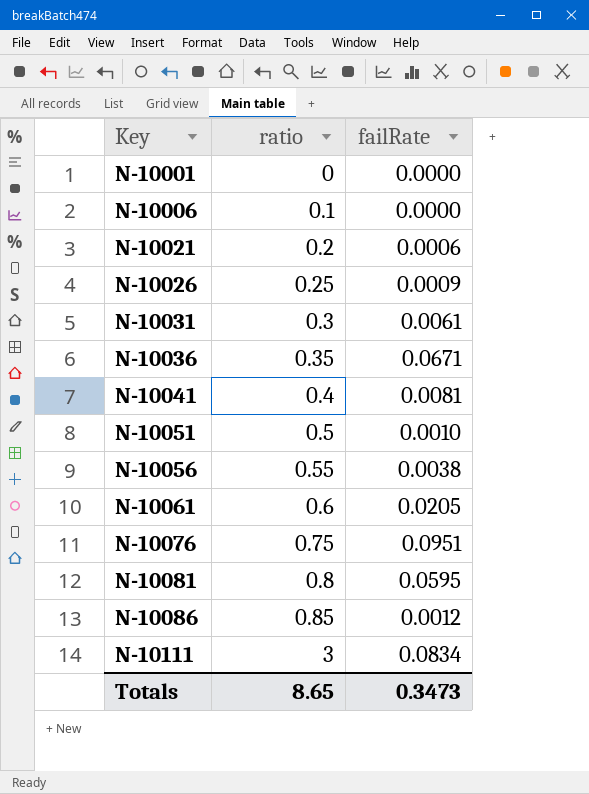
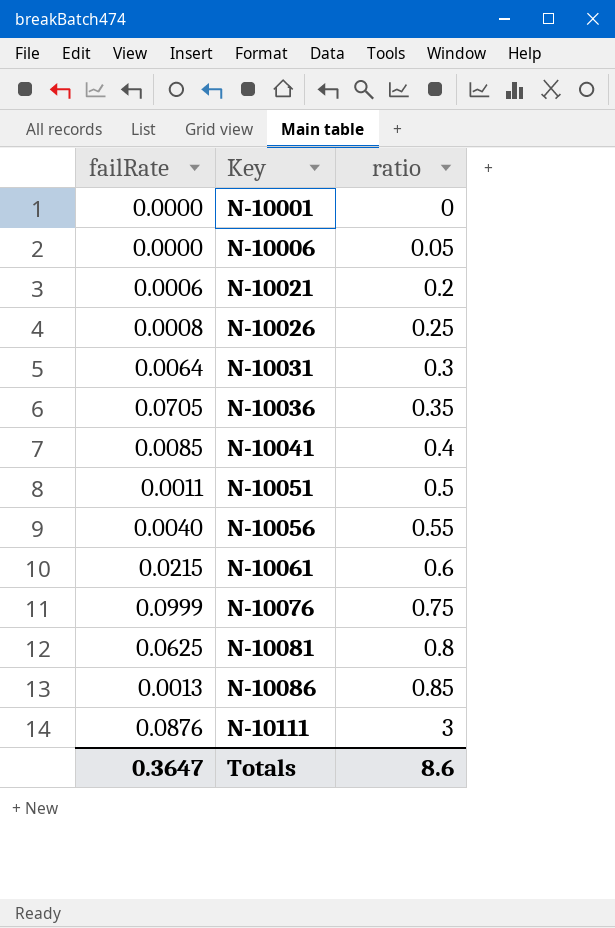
column failRate | position: 3 -> 1
N-10006 | ratio: 0.1 -> 0.05
N-10026 | failRate: 0.0009 -> 0.0008
N-10031 | failRate: 0.0061 -> 0.0064
N-10036 | failRate: 0.0671 -> 0.0705
N-10041 | failRate: 0.0081 -> 0.0085
N-10051 | failRate: 0.0010 -> 0.0011
N-10056 | failRate: 0.0038 -> 0.0040
N-10061 | failRate: 0.0205 -> 0.0215
N-10076 | failRate: 0.0951 -> 0.0999
N-10081 | failRate: 0.0595 -> 0.0625
N-10086 | failRate: 0.0012 -> 0.0013
N-10111 | failRate: 0.0834 -> 0.0876
Totals | failRate: 0.3473 -> 0.3647
Totals | ratio: 8.65 -> 8.6

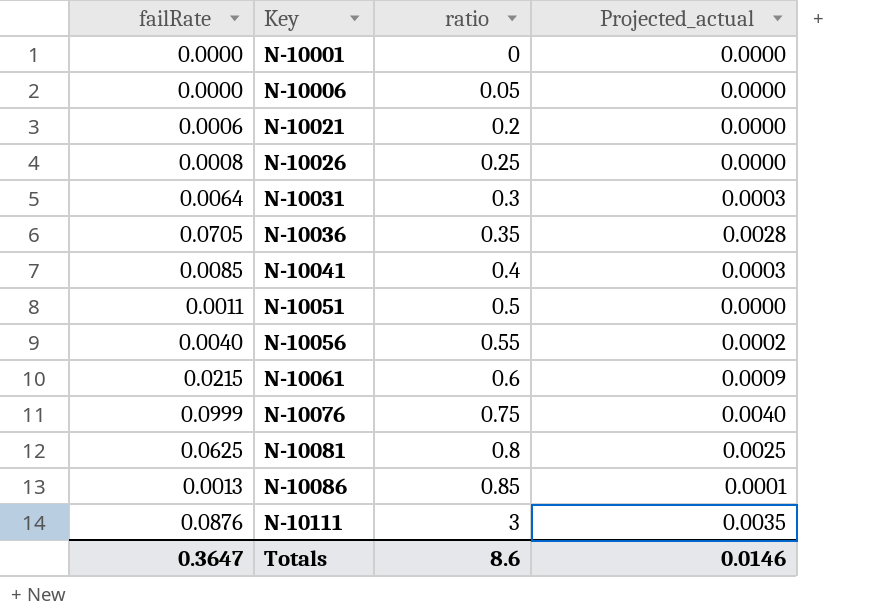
column Projected_actual | formula: none -> [failRate] * 0.04

